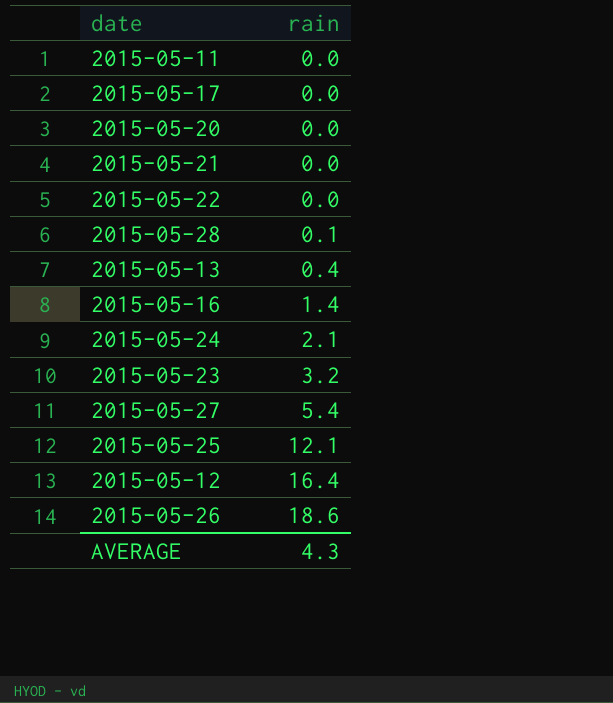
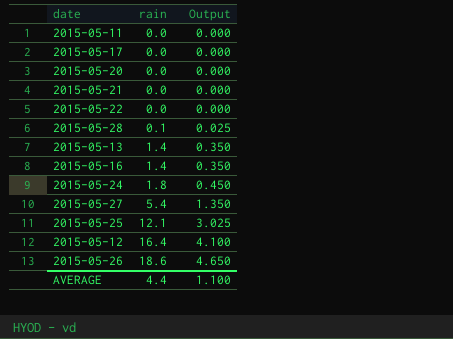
column Output | formula: none -> [rain] * 0.25
row 2015-05-23: 3.2 -> none
2015-05-13 | rain: 0.4 -> 1.4
2015-05-24 | rain: 2.1 -> 1.8
AVERAGE | rain: 4.3 -> 4.4

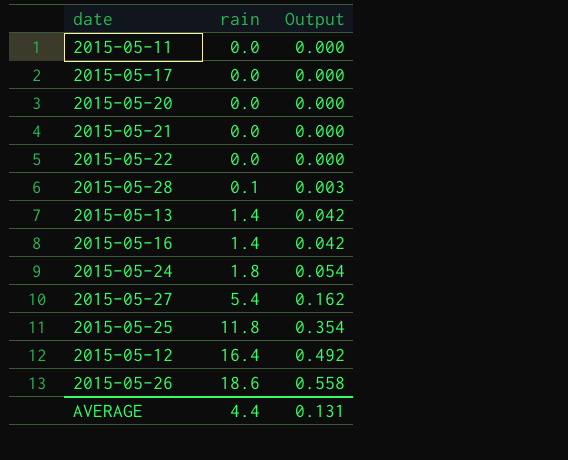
column Output | formula: [rain] * 0.25 -> [rain] * 0.03
2015-05-25 | rain: 12.1 -> 11.8
AVERAGE | Output: 1.100 -> 0.131

